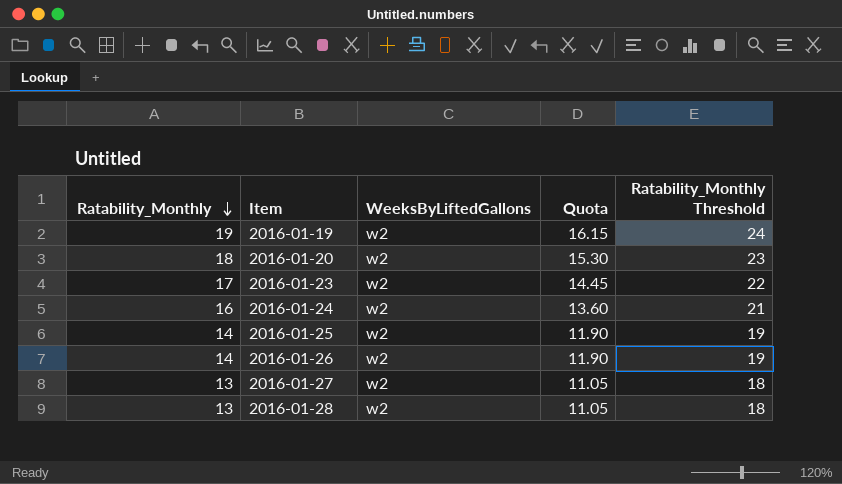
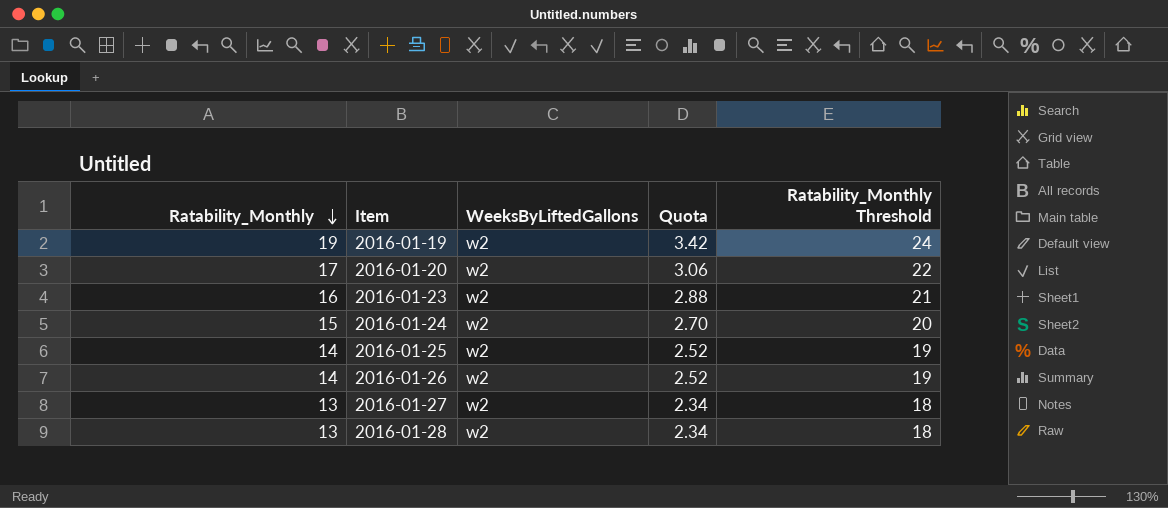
column Quota | formula: [Ratability_Monthly] * 0.85 -> [Ratability_Monthly] * 0.18
2016-01-20 | Ratability_Monthly: 18 -> 17
2016-01-20 | Ratability_Monthly Threshold: 23 -> 22
2016-01-23 | Ratability_Monthly: 17 -> 16
2016-01-23 | Ratability_Monthly Threshold: 22 -> 21
2016-01-24 | Ratability_Monthly: 16 -> 15
2016-01-24 | Ratability_Monthly Threshold: 21 -> 20

